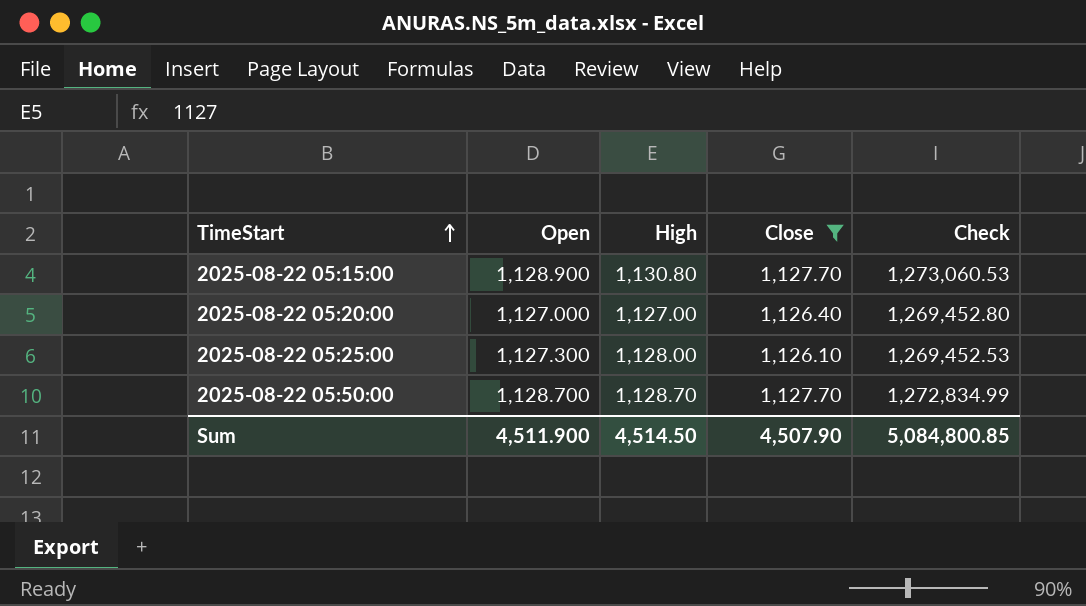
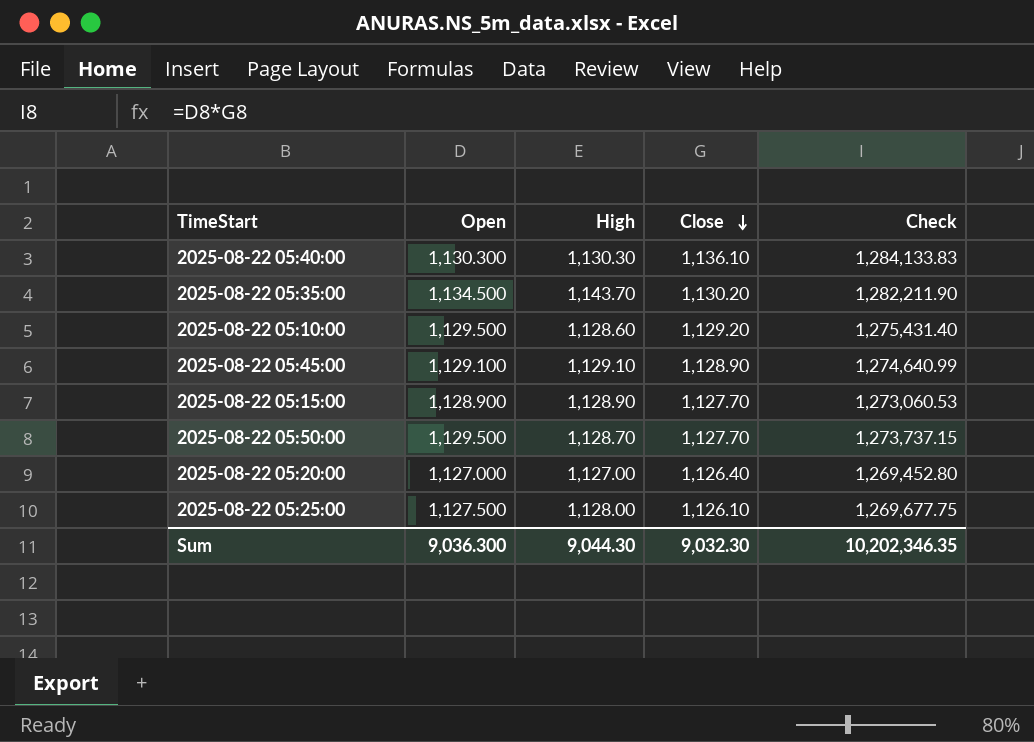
filter: Close <= 1,127.70 -> none
row order: TimeStart ascending -> Close descending
2025-08-22 05:15:00 | High: 1,130.80 -> 1,128.90
2025-08-22 05:50:00 | Open: 1,128.700 -> 1,129.500
2025-08-22 05:50:00 | Check: 1,272,834.99 -> 1,273,737.15
2025-08-22 05:25:00 | Open: 1,127.300 -> 1,127.500
2025-08-22 05:25:00 | Check: 1,269,452.53 -> 1,269,677.75
Sum | Open: 4,511.900 -> 9,036.300
Sum | High: 4,514.50 -> 9,044.30
Sum | Close: 4,507.90 -> 9,032.30
Sum | Check: 5,084,800.85 -> 10,202,346.35

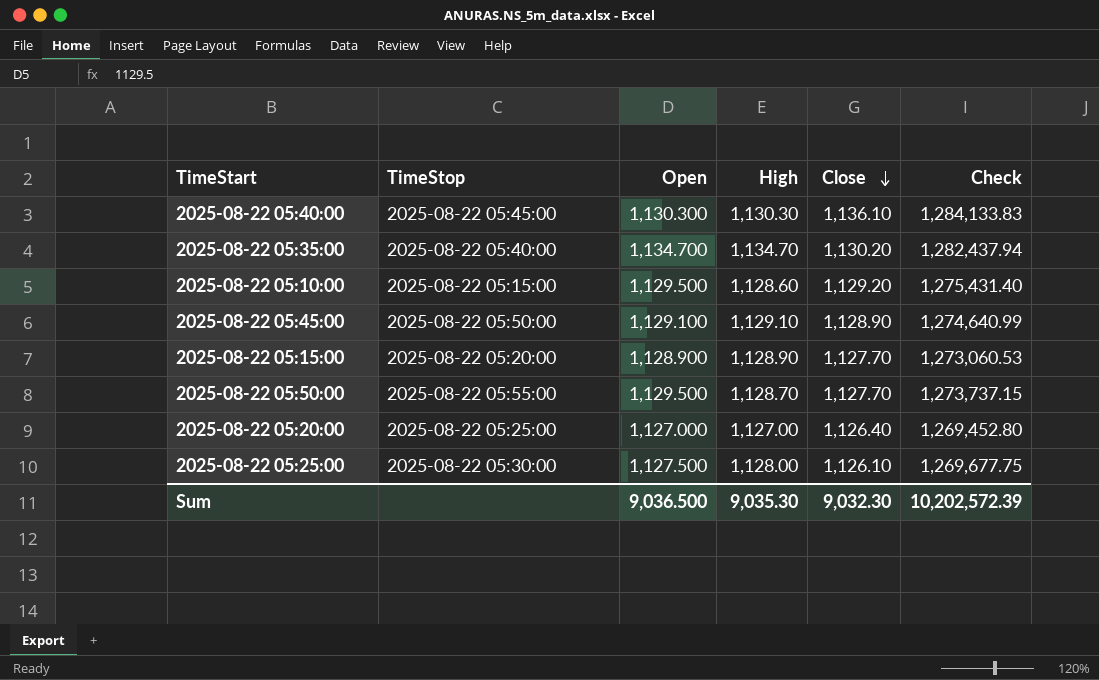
column TimeStop | position: none -> 2
2025-08-22 05:35:00 | Open: 1,134.500 -> 1,134.700
2025-08-22 05:35:00 | High: 1,143.70 -> 1,134.70
2025-08-22 05:35:00 | Check: 1,282,211.90 -> 1,282,437.94
Sum | Open: 9,036.300 -> 9,036.500
Sum | High: 9,044.30 -> 9,035.30
Sum | Check: 10,202,346.35 -> 10,202,572.39

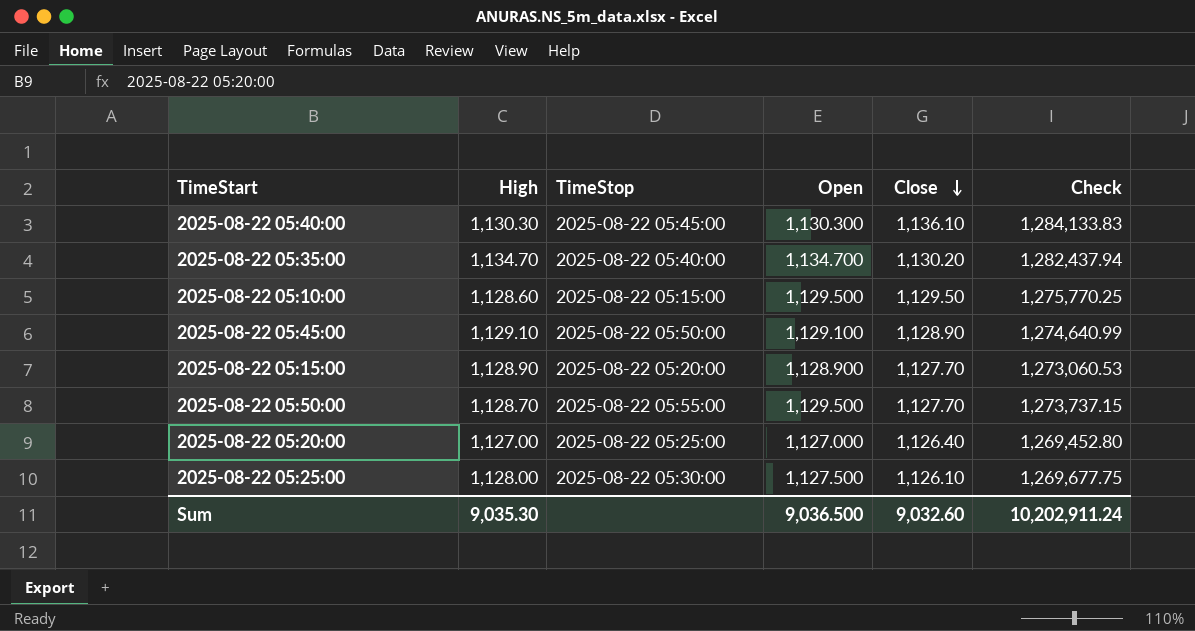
column High | position: 4 -> 2
2025-08-22 05:10:00 | Close: 1,129.20 -> 1,129.50
2025-08-22 05:10:00 | Check: 1,275,431.40 -> 1,275,770.25
Sum | Close: 9,032.30 -> 9,032.60
Sum | Check: 10,202,572.39 -> 10,202,911.24

